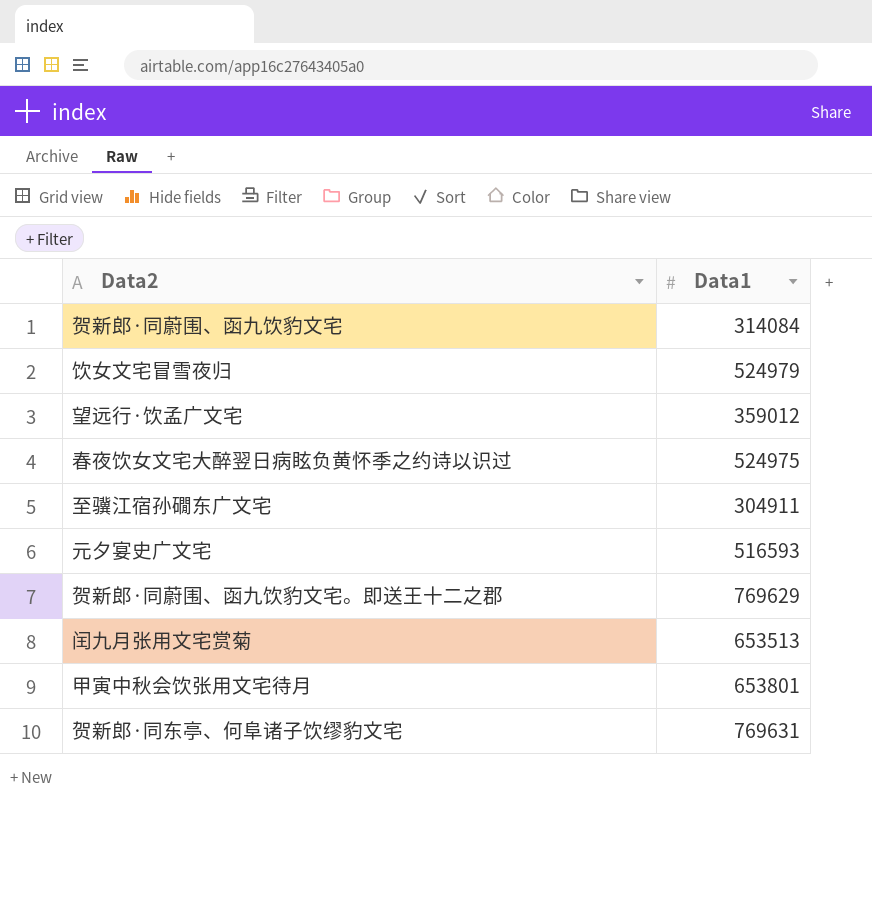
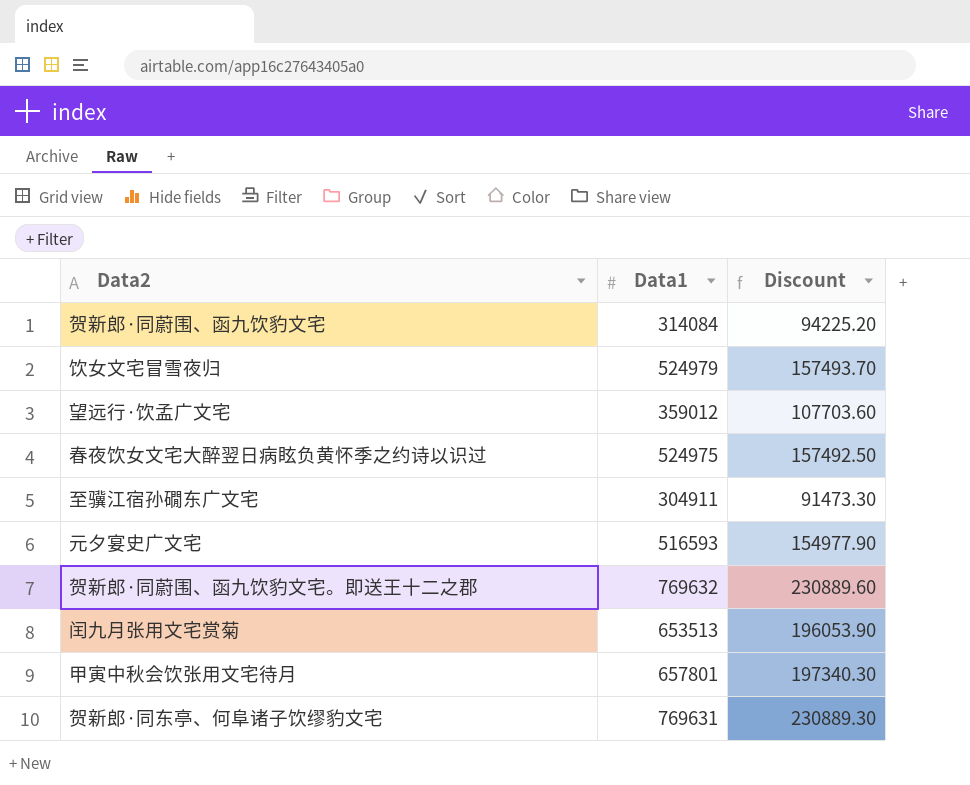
column Discount | formula: none -> [Data1] * 0.3
贺新郎·同蔚围、函九饮豹文宅。即送王十二之郡 | Data1: 769629 -> 769632
甲寅中秋会饮张用文宅待月 | Data1: 653801 -> 657801

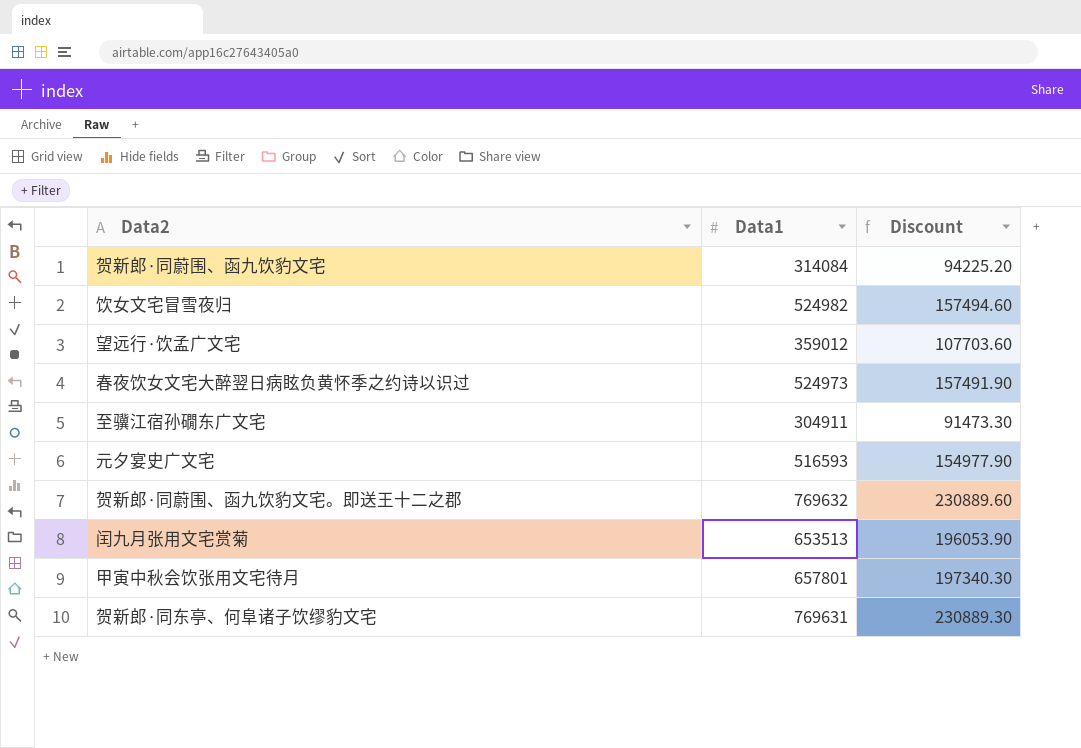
饮女文宅冒雪夜归 | Data1: 524979 -> 524982
饮女文宅冒雪夜归 | Discount: 157493.70 -> 157494.60
春夜饮女文宅大醉翌日病眩负黄怀季之约诗以识过 | Data1: 524975 -> 524973
春夜饮女文宅大醉翌日病眩负黄怀季之约诗以识过 | Discount: 157492.50 -> 157491.90

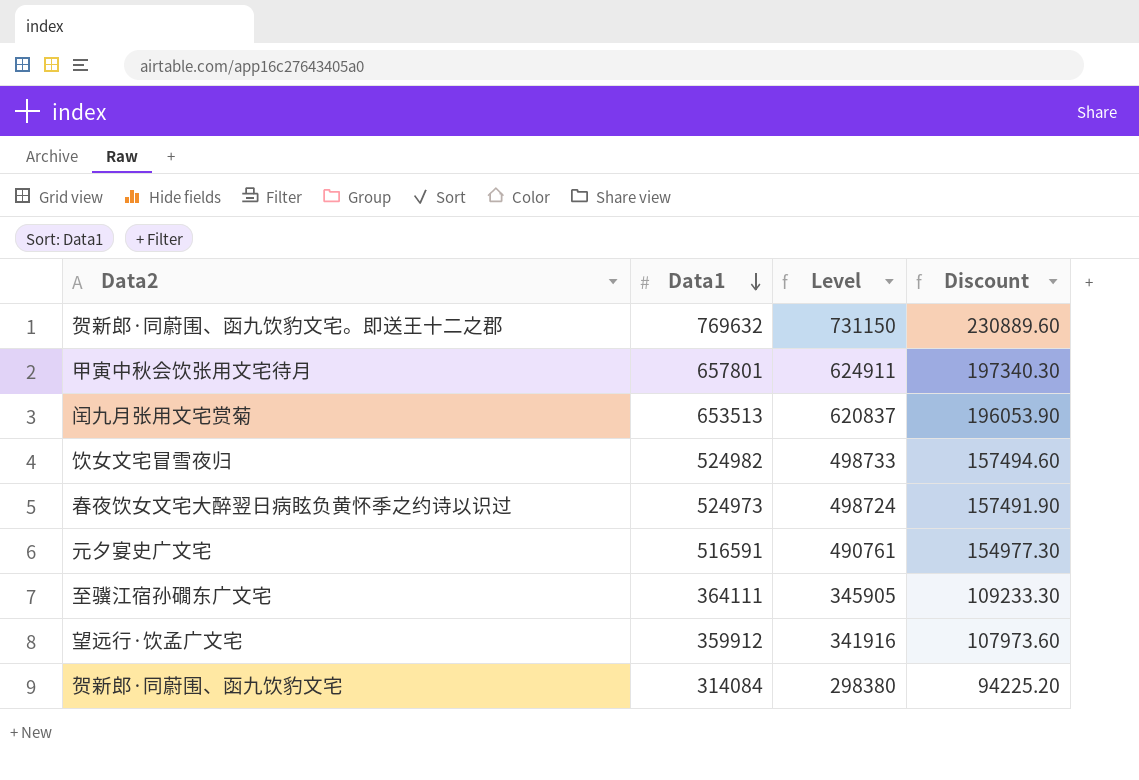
row order: none -> Data1 descending
column Level | formula: none -> [Data1] * 0.95
row 贺新郎·同东亭、何阜诸子饮缪豹文宅: 769631 | 230889.30 -> none
元夕宴史广文宅 | Data1: 516593 -> 516591
元夕宴史广文宅 | Discount: 154977.90 -> 154977.30
至骥江宿孙礀东广文宅 | Data1: 304911 -> 364111
至骥江宿孙礀东广文宅 | Discount: 91473.30 -> 109233.30
望远行·饮孟广文宅 | Data1: 359012 -> 359912
望远行·饮孟广文宅 | Discount: 107703.60 -> 107973.60

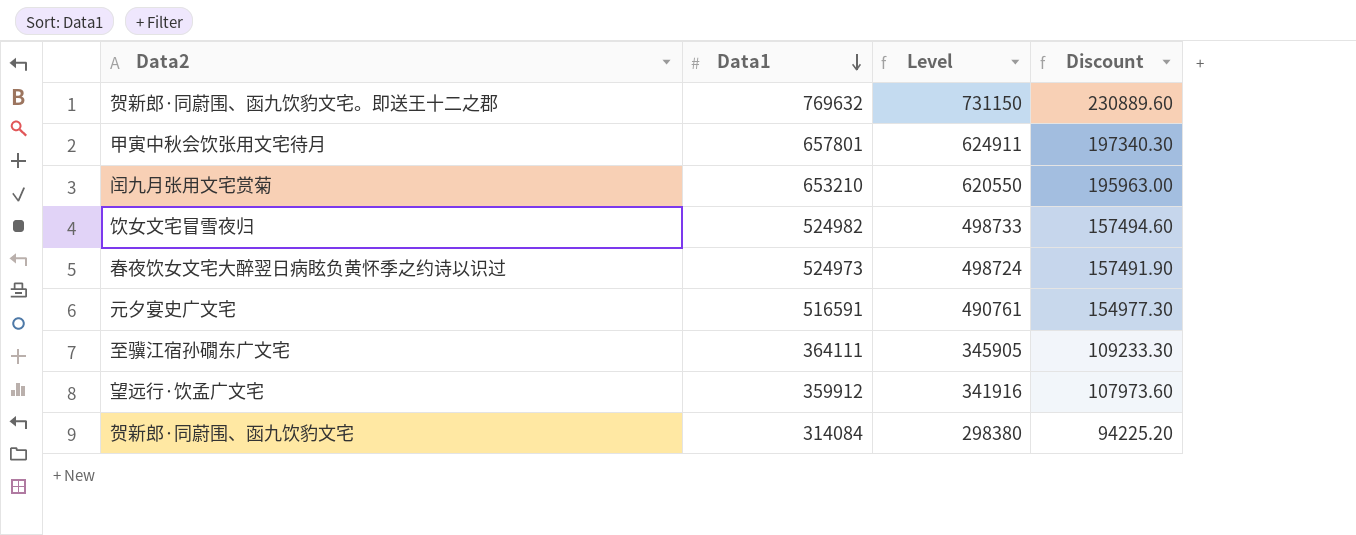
闰九月张用文宅赏菊 | Data1: 653513 -> 653210
闰九月张用文宅赏菊 | Level: 620837 -> 620550
闰九月张用文宅赏菊 | Discount: 196053.90 -> 195963.00

